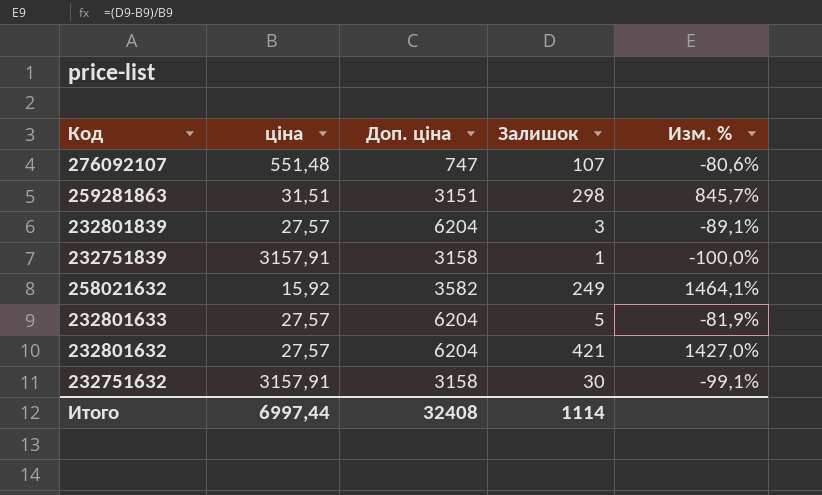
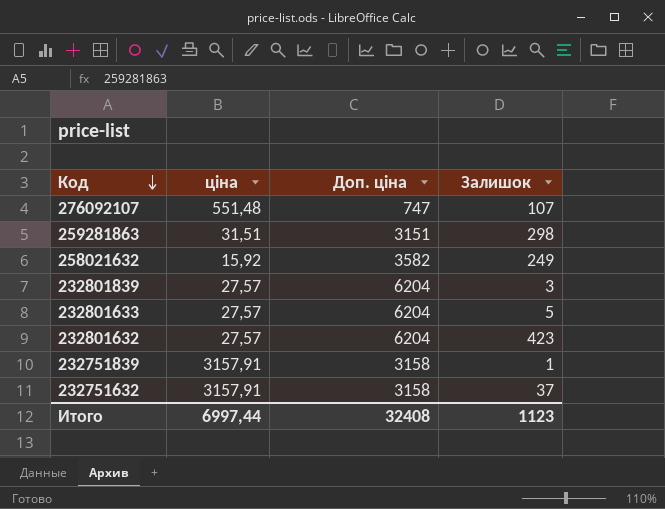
row order: none -> Код descending
column Изм. % | formula: ([Залишок] - [ціна]) / [ціна] -> none
232801632 | Залишок: 421 -> 423
232751632 | Залишок: 30 -> 37
Итого | Залишок: 1114 -> 1123

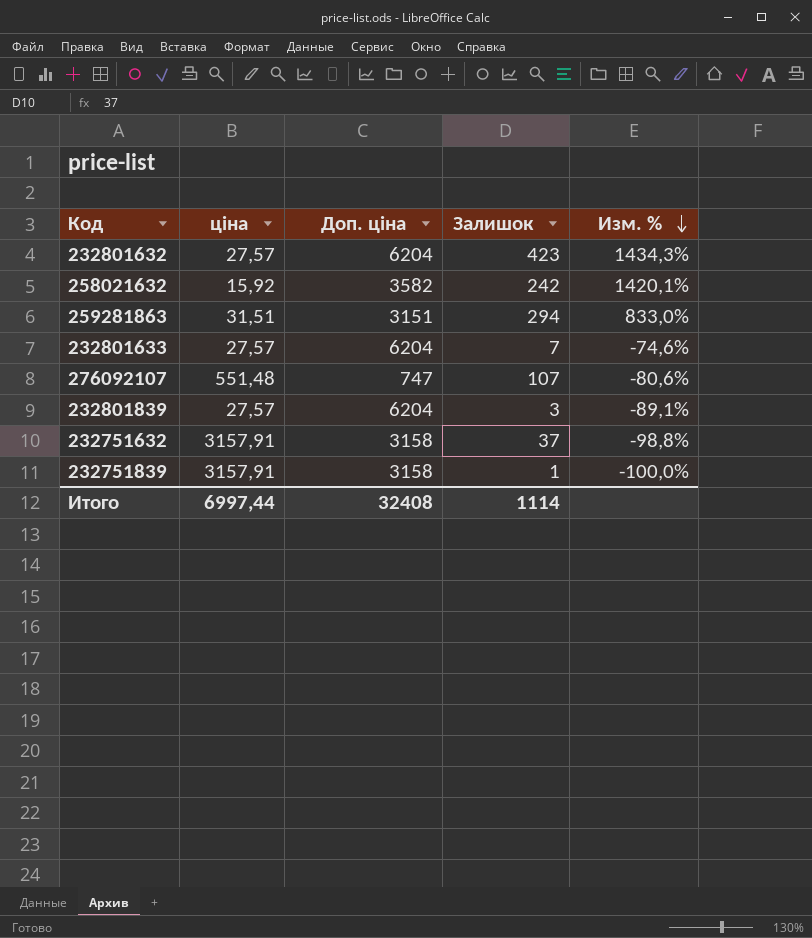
row order: Код descending -> Изм. % descending
column Изм. % | formula: none -> ([Залишок] - [ціна]) / [ціна]
258021632 | Залишок: 249 -> 242
259281863 | Залишок: 298 -> 294
232801633 | Залишок: 5 -> 7
Итого | Залишок: 1123 -> 1114

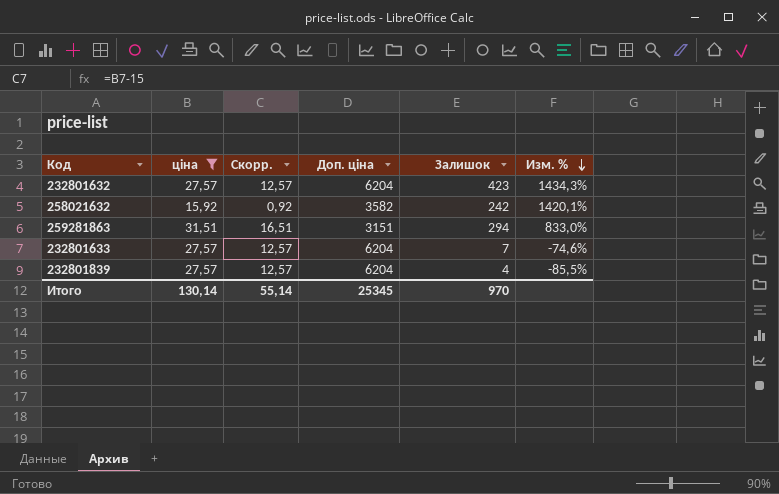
filter: none -> ціна <= 31,51
column Скорр. | formula: none -> [ціна] - 15
232801839 | Залишок: 3 -> 4
232801839 | Изм. %: -89,1% -> -85,5%
Итого | ціна: 6997,44 -> 130,14
Итого | Доп. ціна: 32408 -> 25345
Итого | Залишок: 1114 -> 970

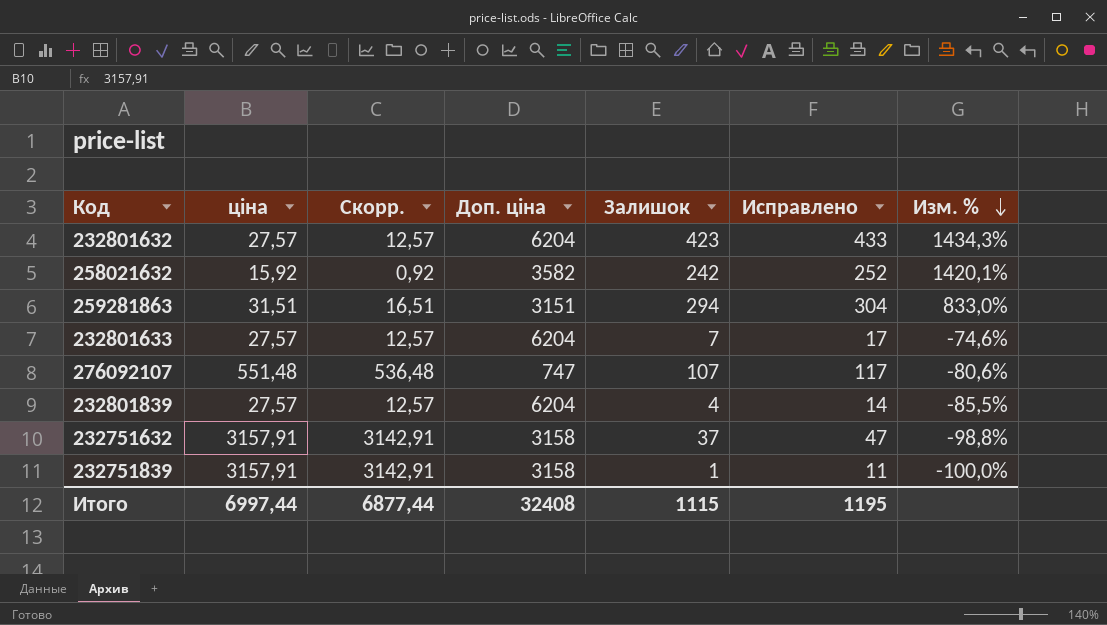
filter: ціна <= 31,51 -> none
column Исправлено | formula: none -> [Залишок] + 10
Итого | ціна: 130,14 -> 6997,44
Итого | Скорр.: 55,14 -> 6877,44
Итого | Доп. ціна: 25345 -> 32408
Итого | Залишок: 970 -> 1115

